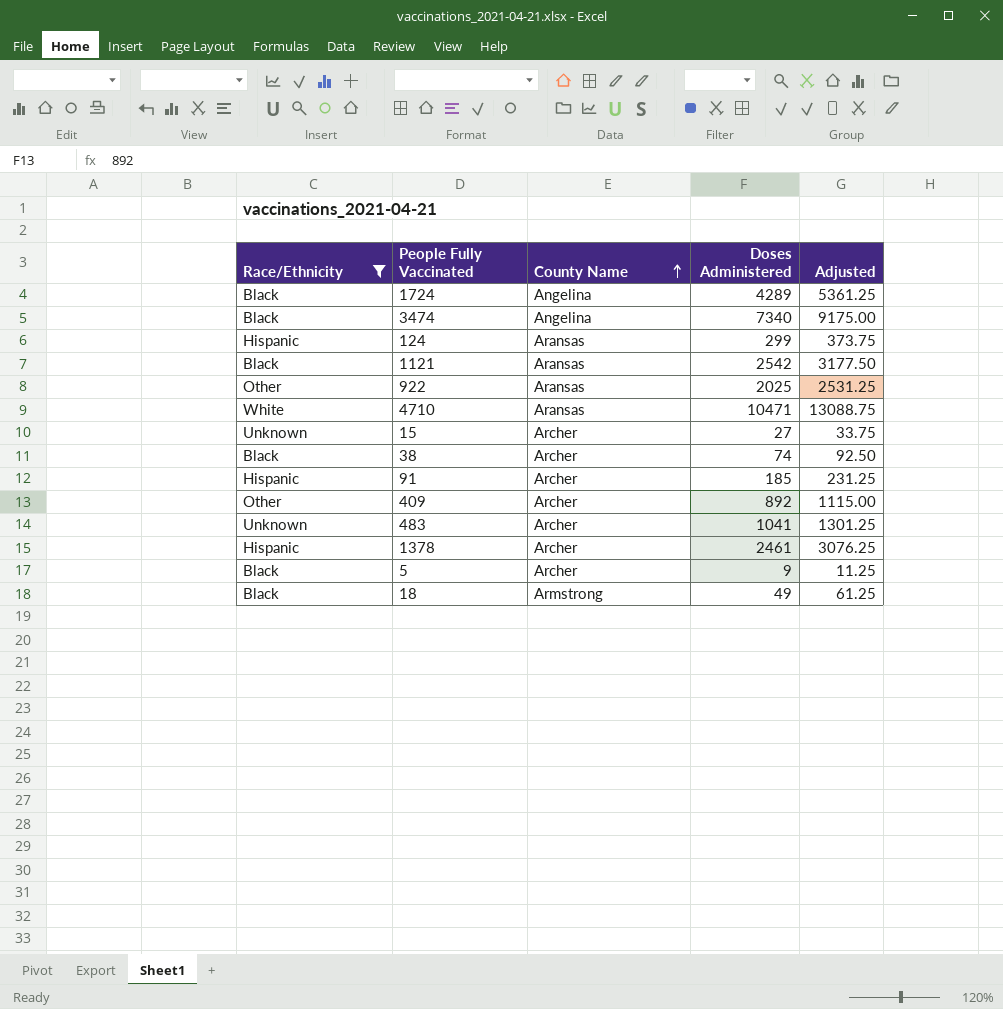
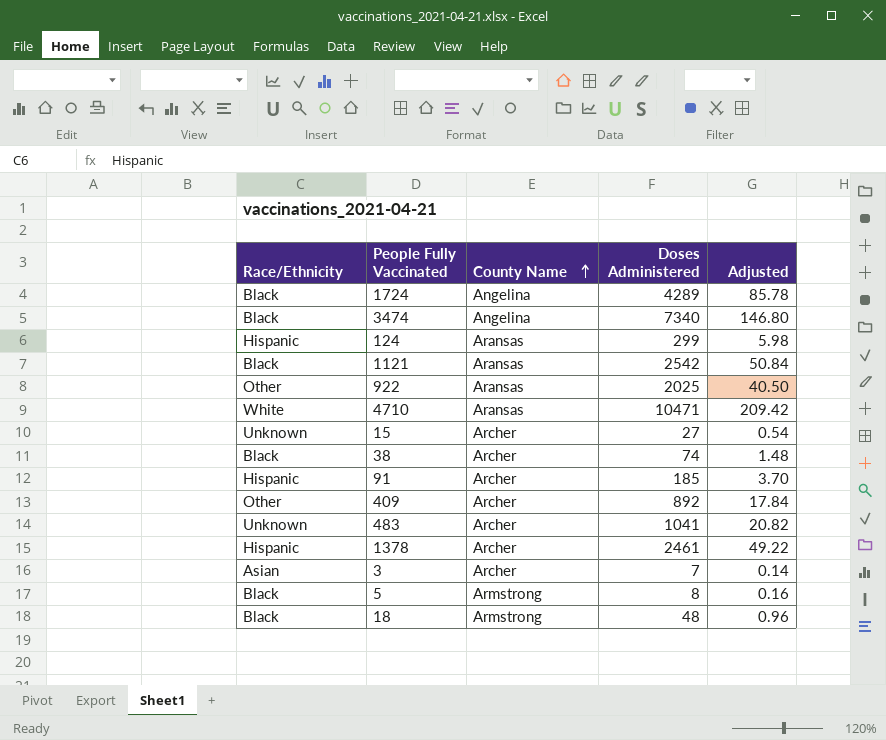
filter: Race/Ethnicity != Asian -> none
column Adjusted | formula: [Doses Administered] * 1.25 -> [Doses Administered] * 0.02
5 | County Name: Archer -> Armstrong
5 | Doses Administered: 9 -> 8
18 | Doses Administered: 49 -> 48

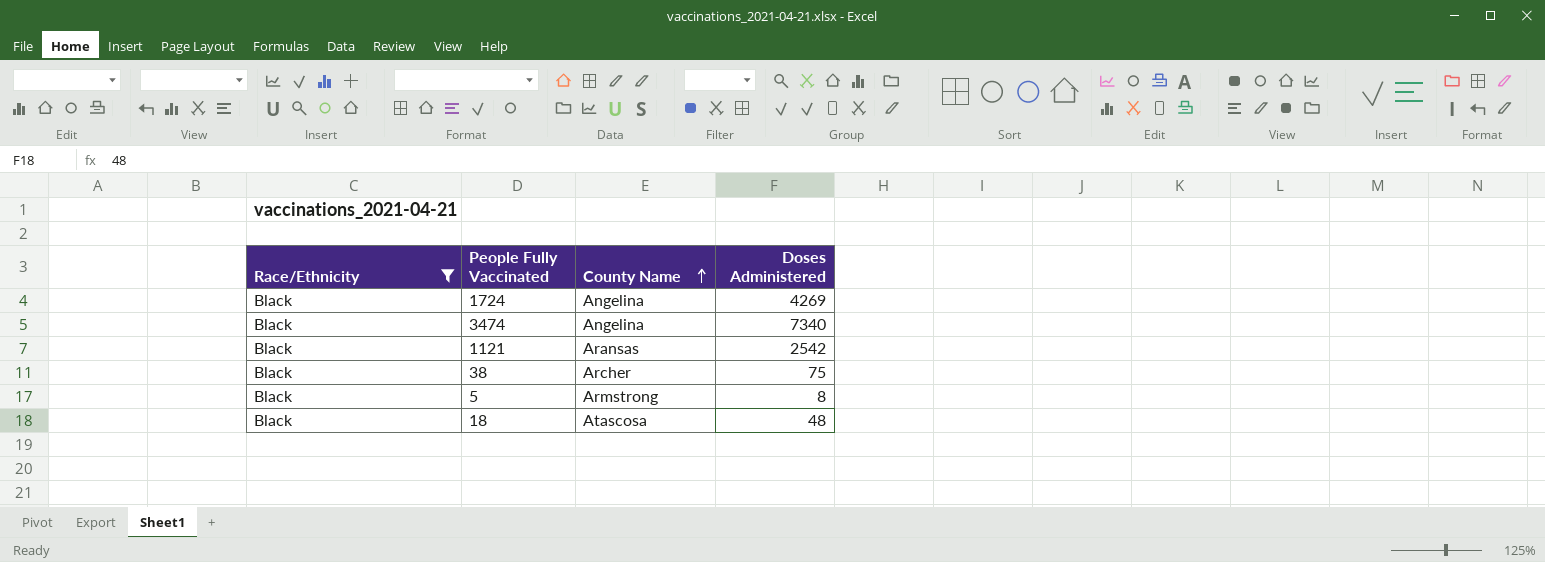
filter: none -> Race/Ethnicity = Black
column Adjusted | formula: [Doses Administered] * 0.02 -> none
1724 | Doses Administered: 4289 -> 4269
38 | Doses Administered: 74 -> 75
18 | County Name: Armstrong -> Atascosa

